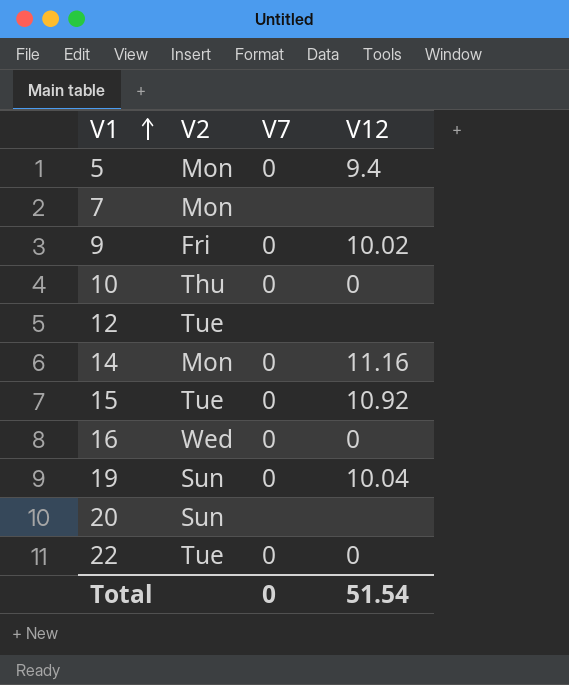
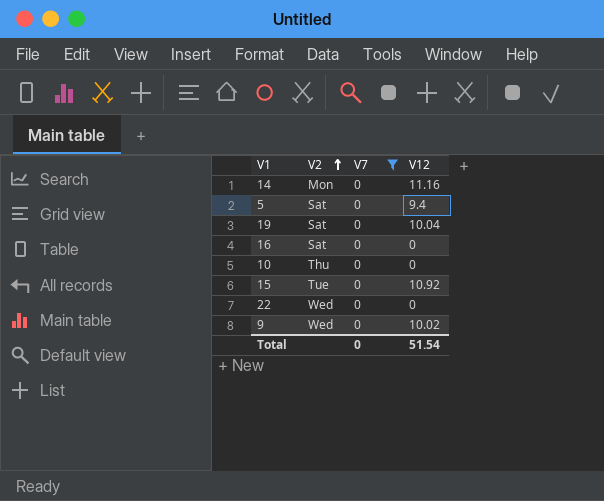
filter: none -> V7 = 0
row order: V1 ascending -> V2 ascending
5 | V2: Mon -> Sat
19 | V2: Sun -> Sat
16 | V2: Wed -> Sat
22 | V2: Tue -> Wed
9 | V2: Fri -> Wed

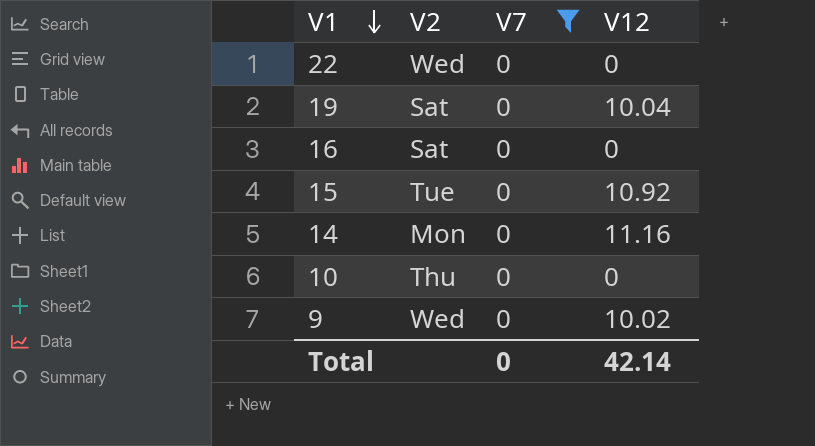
row order: V2 ascending -> V1 descending
row 5: Sat | 0 | 9.4 -> none
Total | V12: 51.54 -> 42.14

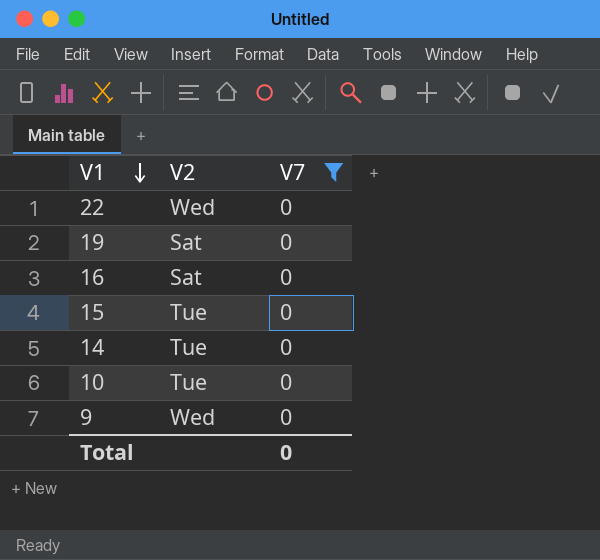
column V12 | position: 4 -> none
14 | V2: Mon -> Tue
10 | V2: Thu -> Tue

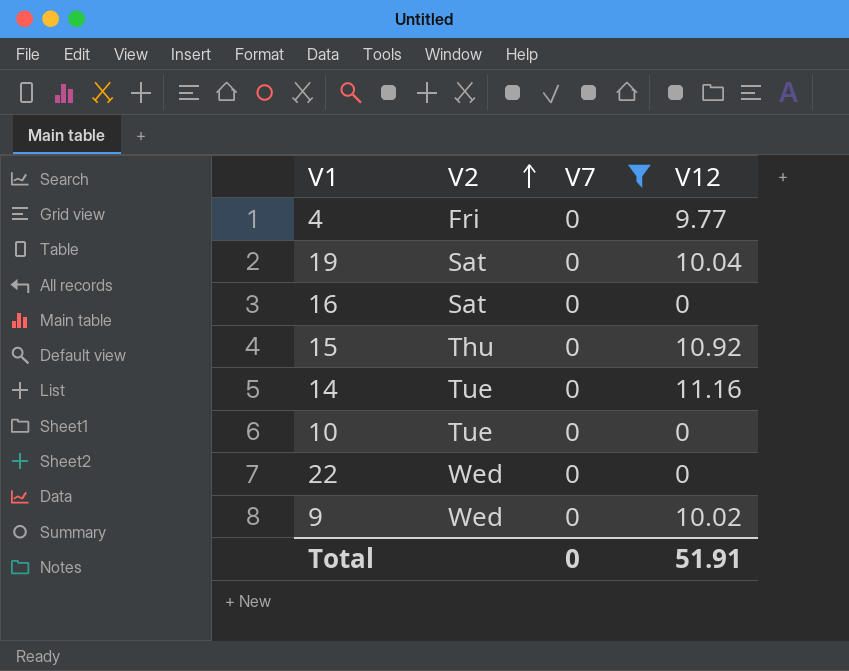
row order: V1 descending -> V2 ascending
column V12 | position: none -> 4
row 4: none -> Fri | 0 | 9.77
15 | V2: Tue -> Thu

